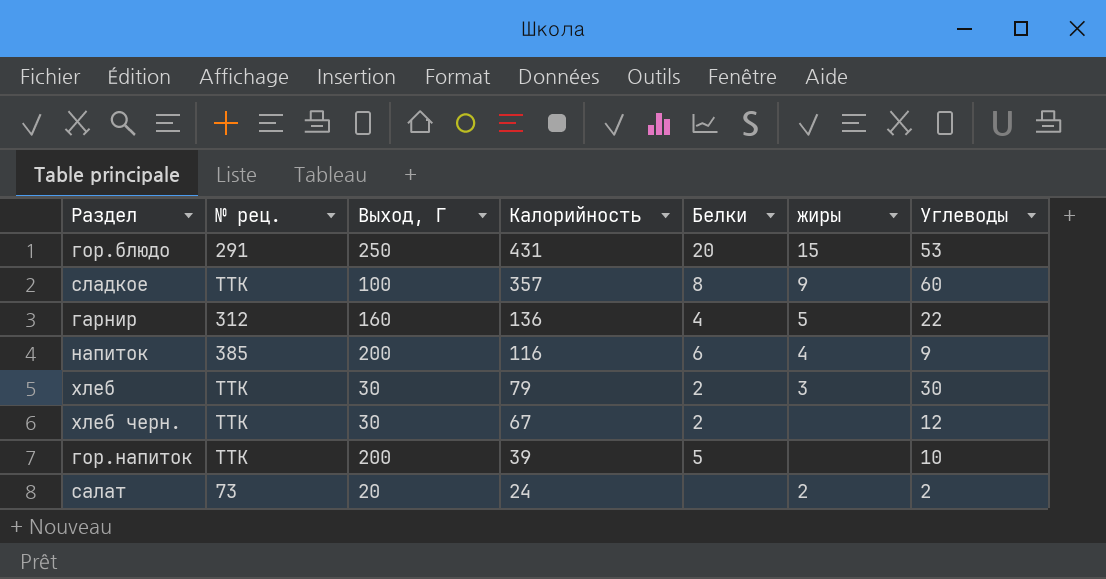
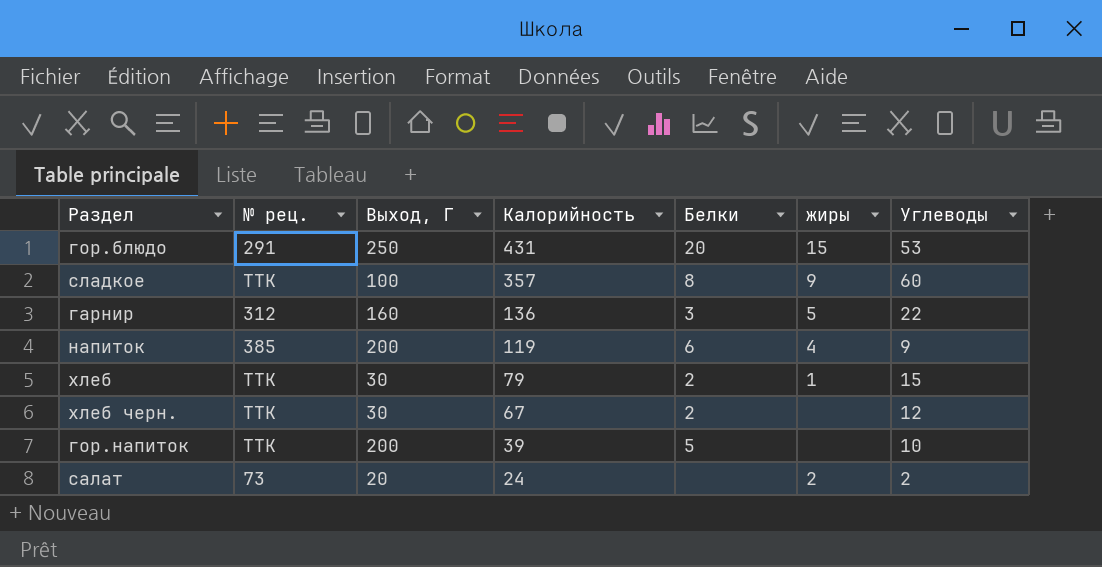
гарнир | Белки: 4 -> 3
напиток | Калорийность: 116 -> 119
хлеб | жиры: 3 -> 1
хлеб | Углеводы: 30 -> 15

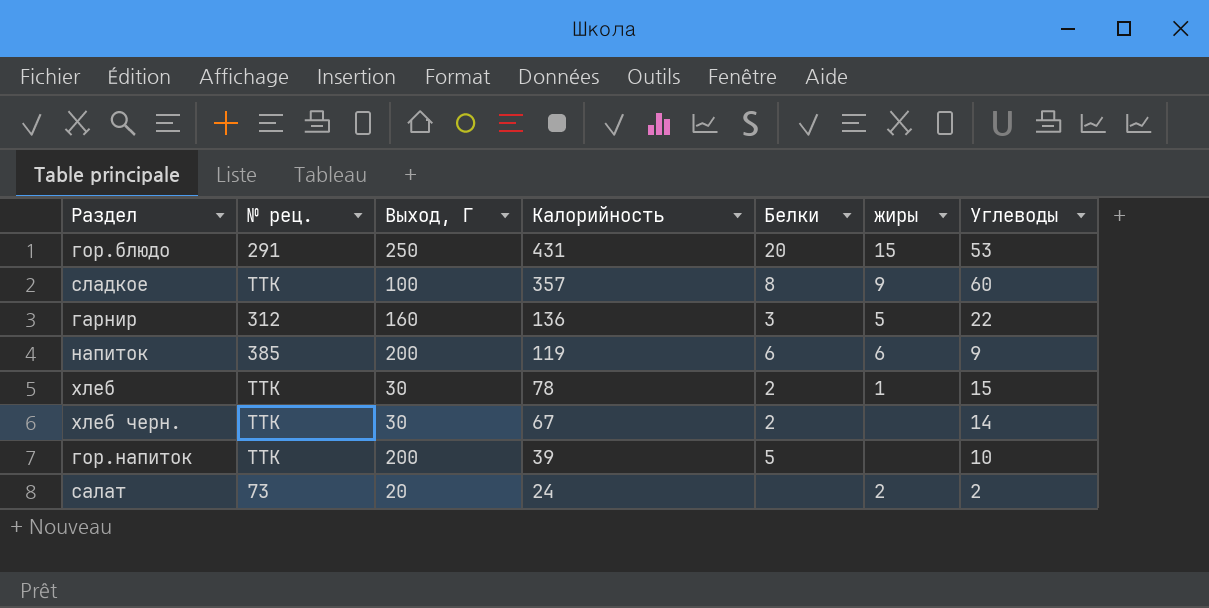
напиток | жиры: 4 -> 6
хлеб | Калорийность: 79 -> 78
хлеб черн. | Углеводы: 12 -> 14

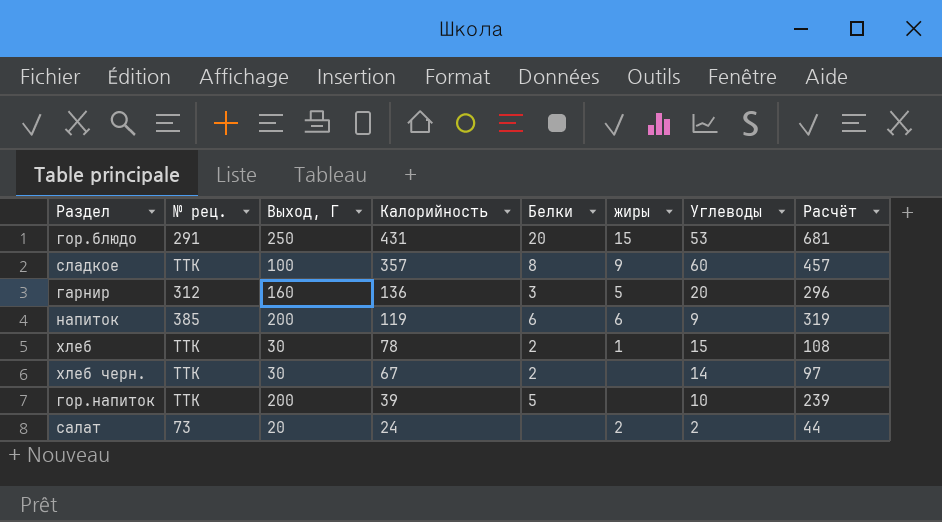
column Расчёт | formula: none -> [Выход, Г] + [Калорийность]
гарнир | Углеводы: 22 -> 20

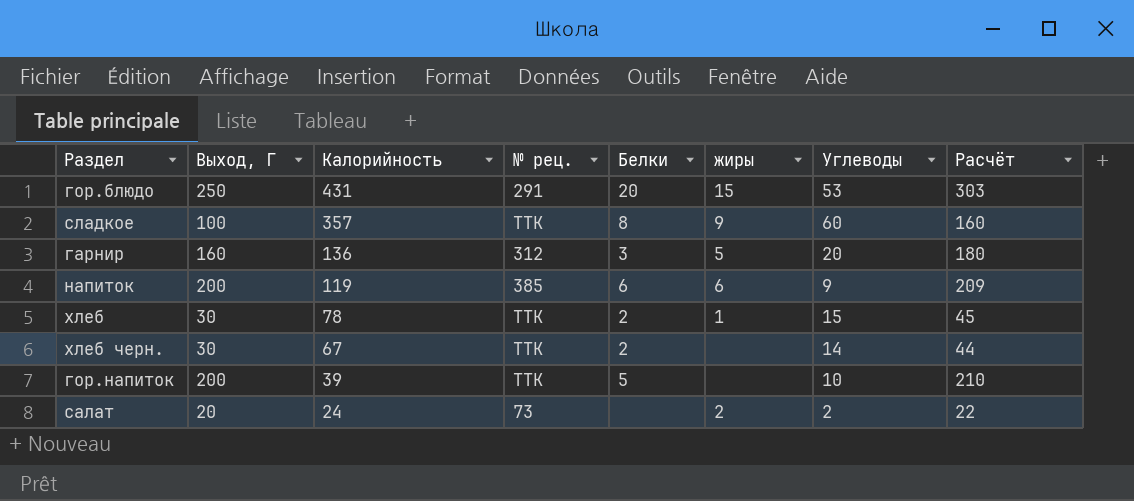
column № рец. | position: 2 -> 4
column Расчёт | formula: [Выход, Г] + [Калорийность] -> [Выход, Г] + [Углеводы]

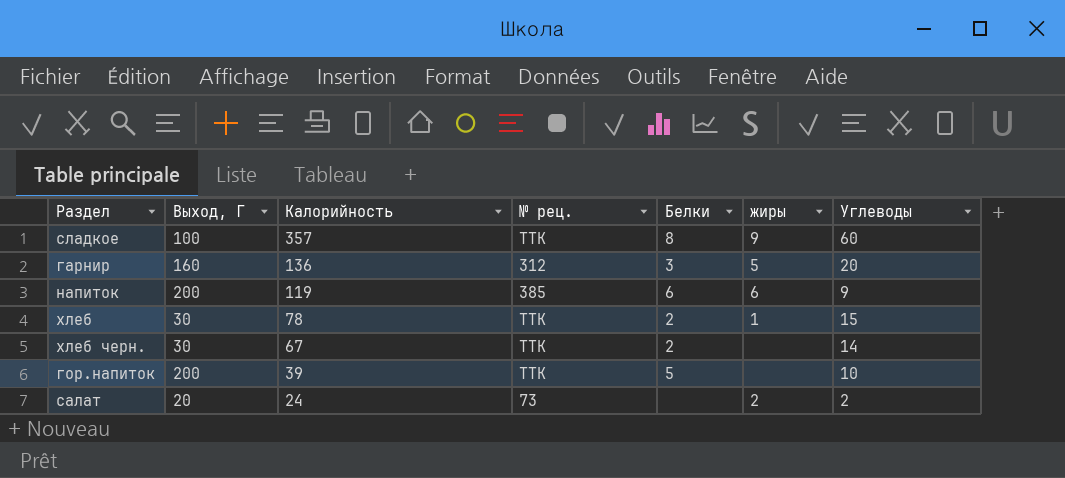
column Расчёт | formula: [Выход, Г] + [Углеводы] -> none
row гор.блюдо: 250 | 431 | 291 | 20 | 15 | 53 | 303 -> none

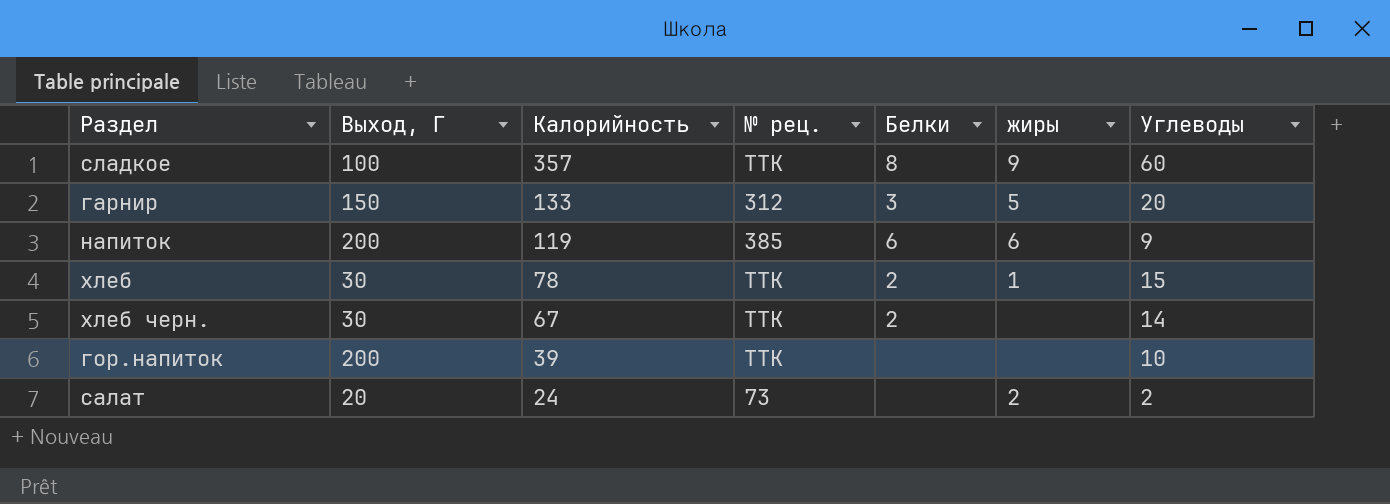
гарнир | Выход, Г: 160 -> 150
гарнир | Калорийность: 136 -> 133
гор.напиток | Белки: 5 -> none

